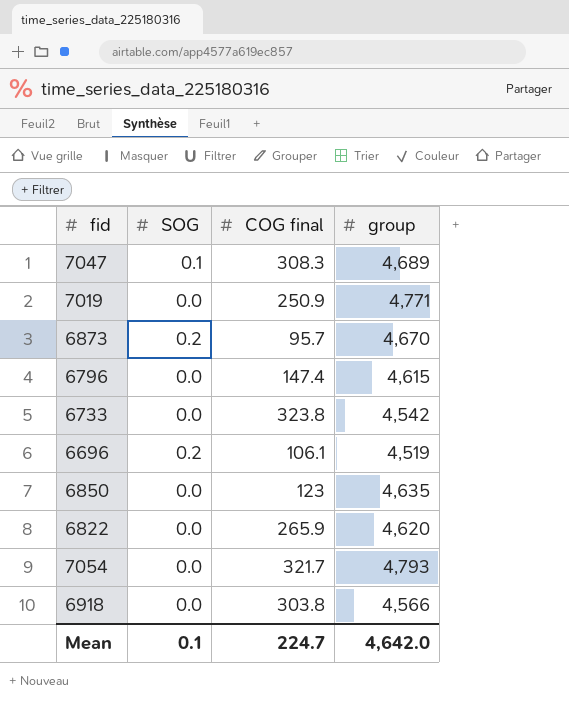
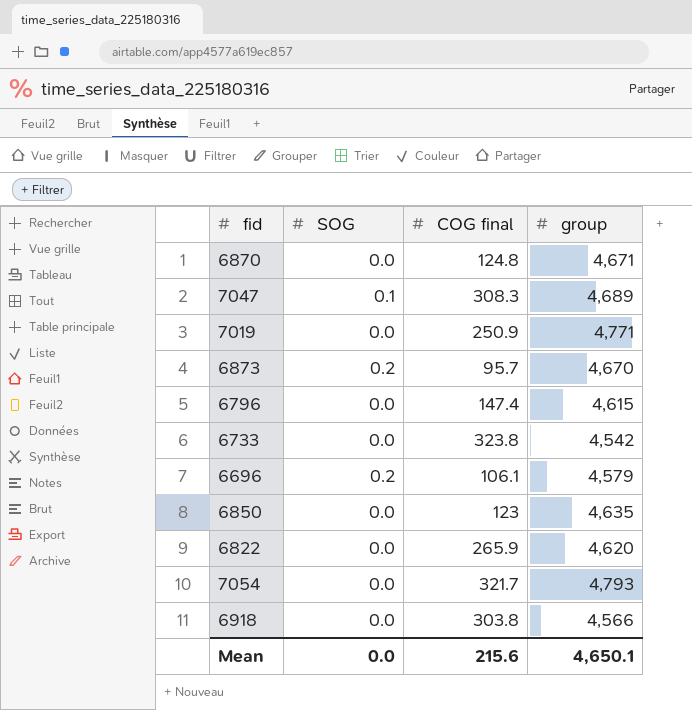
row 6870: none -> 0.0 | 124.8 | 4,671
6696 | group: 4,519 -> 4,579
Mean | SOG: 0.1 -> 0.0
Mean | COG final: 224.7 -> 215.6
Mean | group: 4,642.0 -> 4,650.1

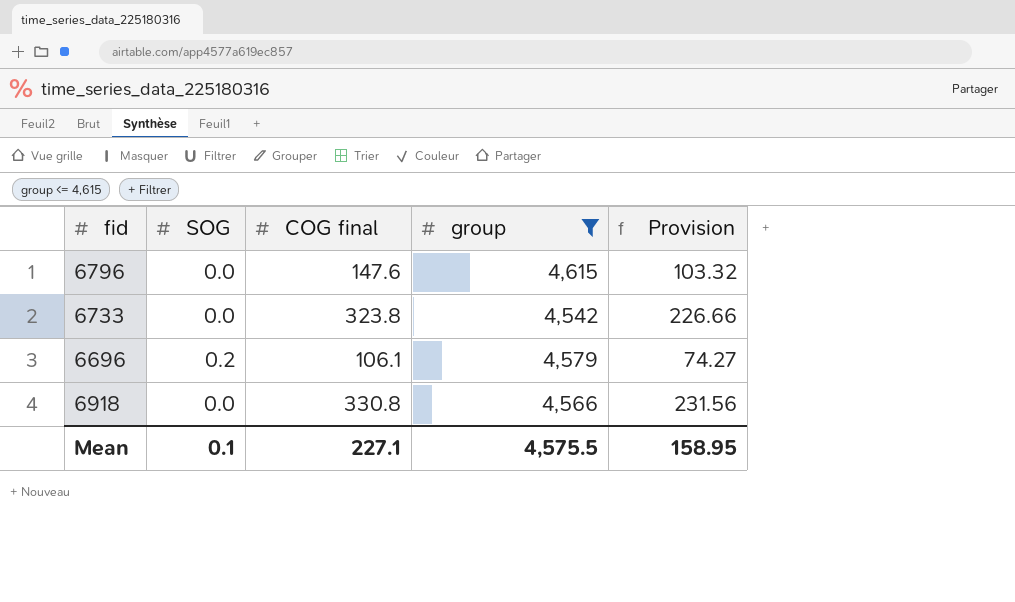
filter: none -> group <= 4,615
column Provision | formula: none -> [COG final] * 0.7
6796 | COG final: 147.4 -> 147.6
6918 | COG final: 303.8 -> 330.8
Mean | SOG: 0.0 -> 0.1
Mean | COG final: 215.6 -> 227.1
Mean | group: 4,650.1 -> 4,575.5

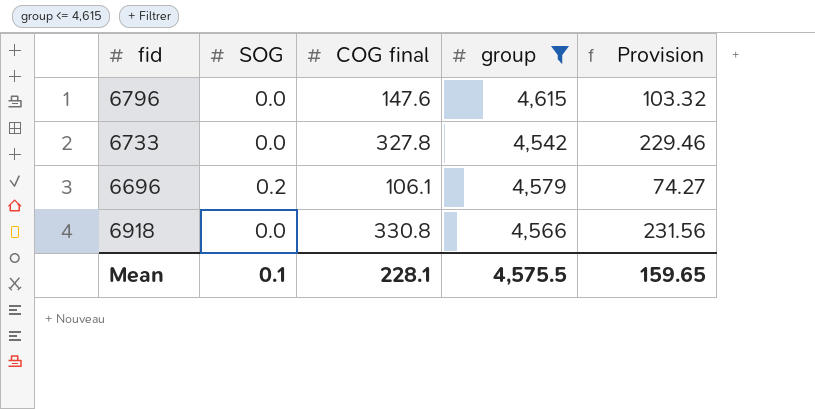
6733 | COG final: 323.8 -> 327.8
6733 | Provision: 226.66 -> 229.46
Mean | COG final: 227.1 -> 228.1
Mean | Provision: 158.95 -> 159.65

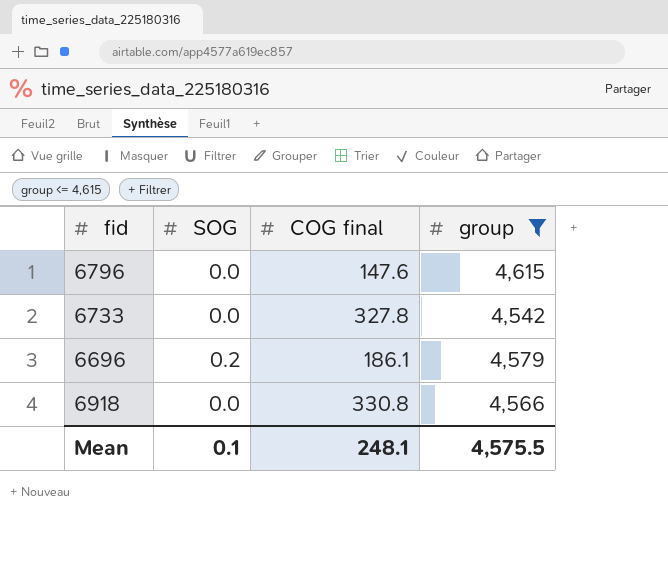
column Provision | formula: [COG final] * 0.7 -> none
6696 | COG final: 106.1 -> 186.1
Mean | COG final: 228.1 -> 248.1

